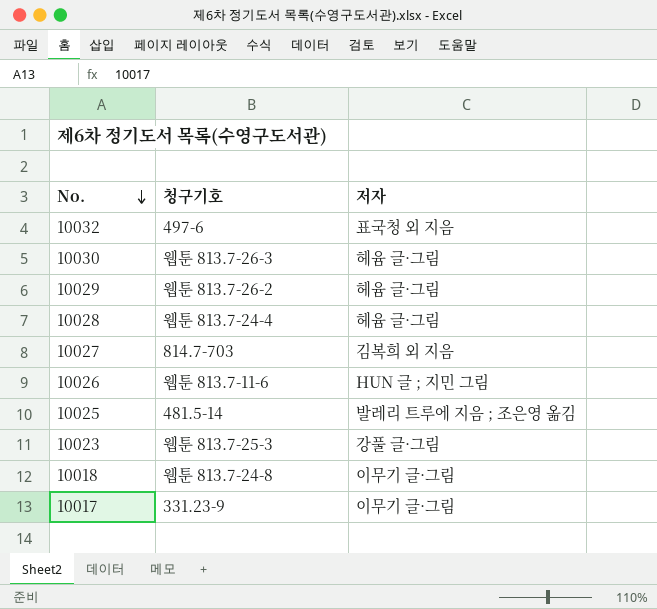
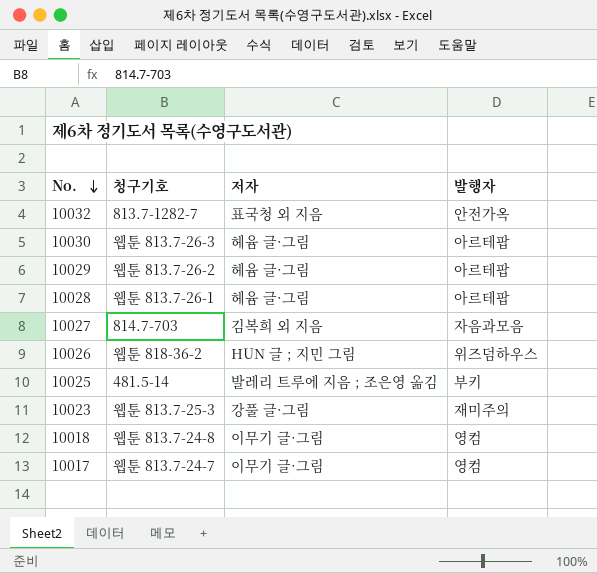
column 발행자 | position: none -> 4
10032 | 청구기호: 497-6 -> 813.7-1282-7
10028 | 청구기호: 웹툰 813.7-24-4 -> 웹툰 813.7-26-1
10026 | 청구기호: 웹툰 813.7-11-6 -> 웹툰 818-36-2
10017 | 청구기호: 331.23-9 -> 웹툰 813.7-24-7

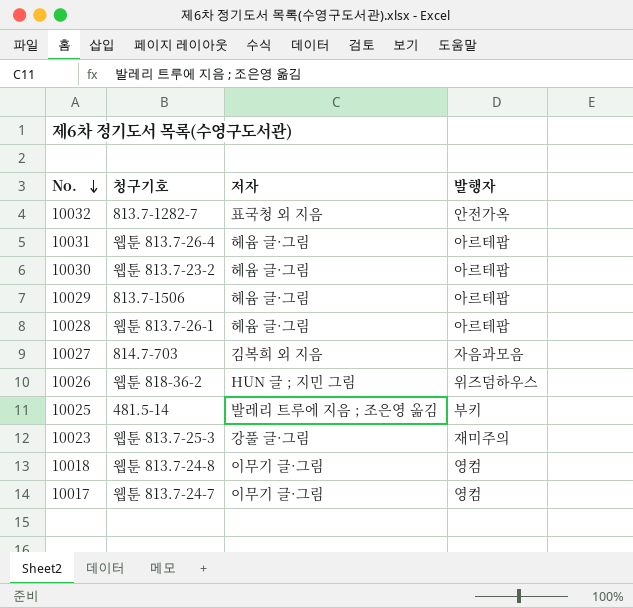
row 10031: none -> 웹툰 813.7-26-4 | 헤윰 글·그림 | 아르테팝
10030 | 청구기호: 웹툰 813.7-26-3 -> 웹툰 813.7-23-2
10029 | 청구기호: 웹툰 813.7-26-2 -> 813.7-1506

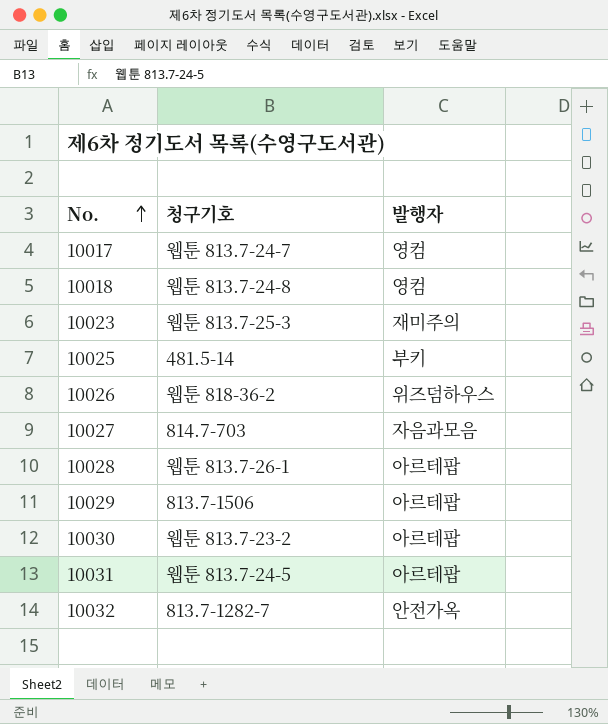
row order: No. descending -> No. ascending
column 저자 | position: 3 -> none
10031 | 청구기호: 웹툰 813.7-26-4 -> 웹툰 813.7-24-5

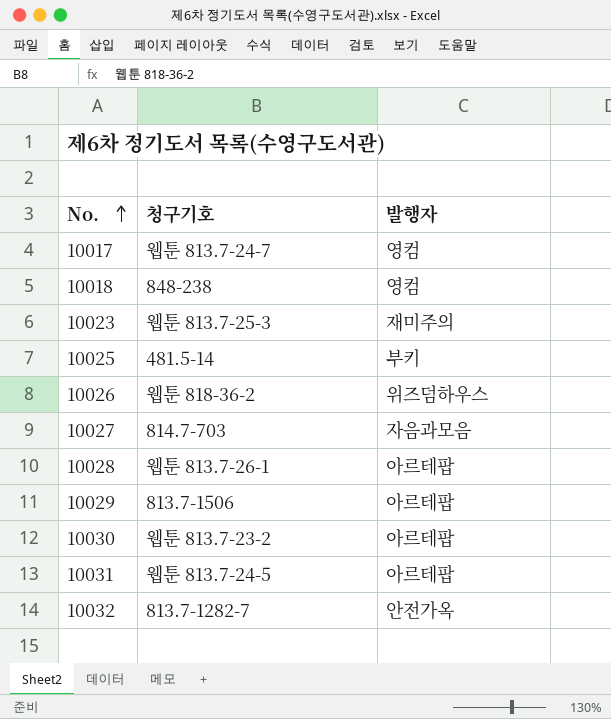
10018 | 청구기호: 웹툰 813.7-24-8 -> 848-238

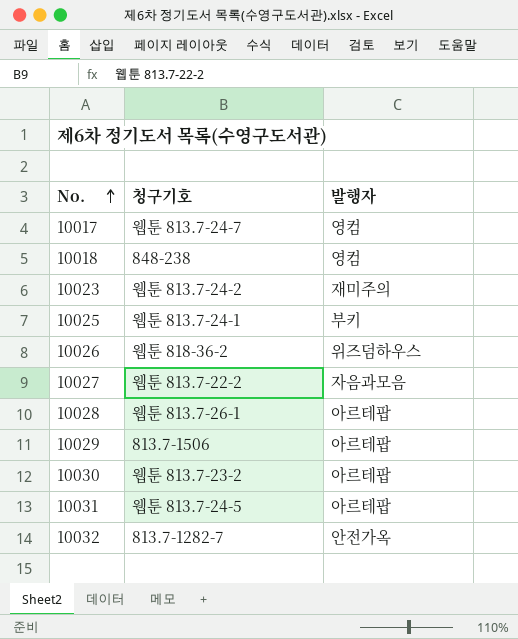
10023 | 청구기호: 웹툰 813.7-25-3 -> 웹툰 813.7-24-2
10025 | 청구기호: 481.5-14 -> 웹툰 813.7-24-1
10027 | 청구기호: 814.7-703 -> 웹툰 813.7-22-2

